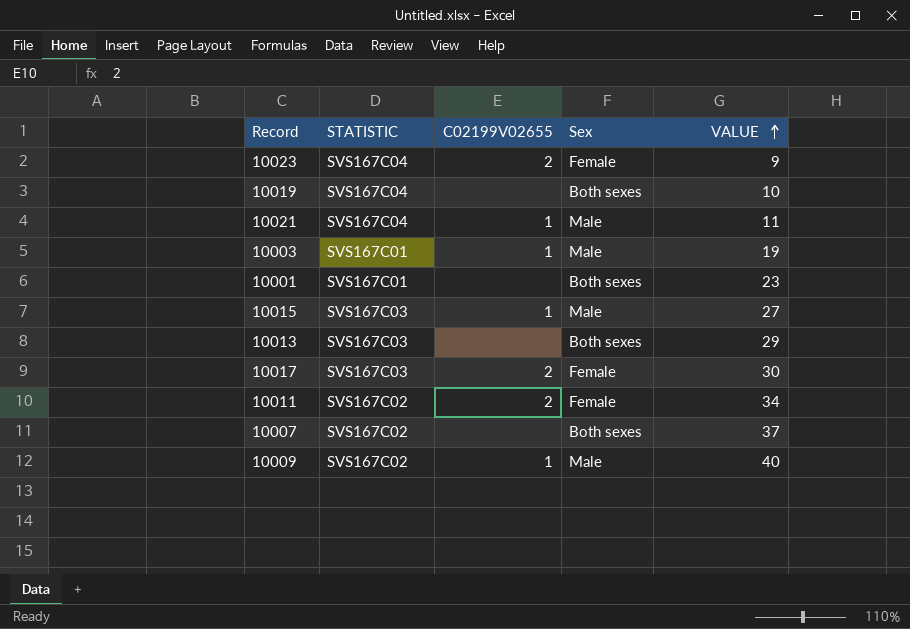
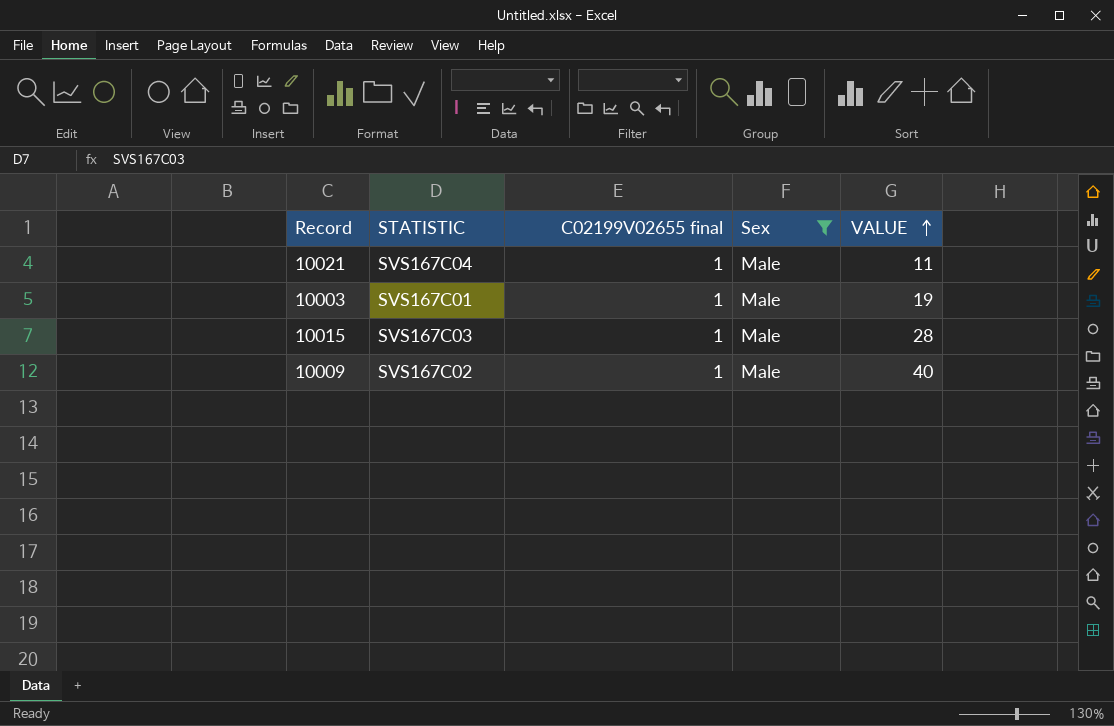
filter: none -> Sex = Male
column name: C02199V02655 -> C02199V02655 final
10015 | VALUE: 27 -> 28

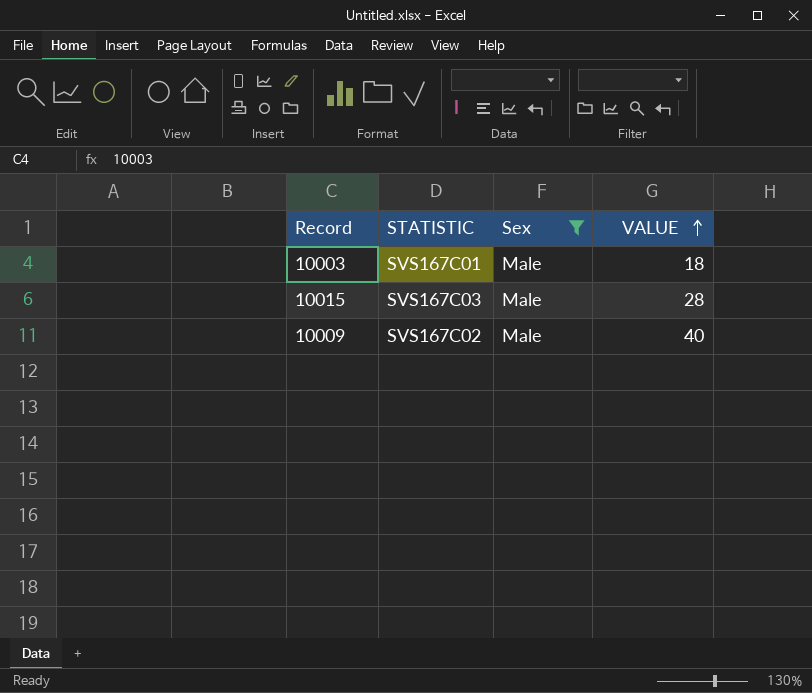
column C02199V02655 final | position: 3 -> none
row 10021: SVS167C04 | 1 | Male | 11 -> none
10003 | VALUE: 19 -> 18

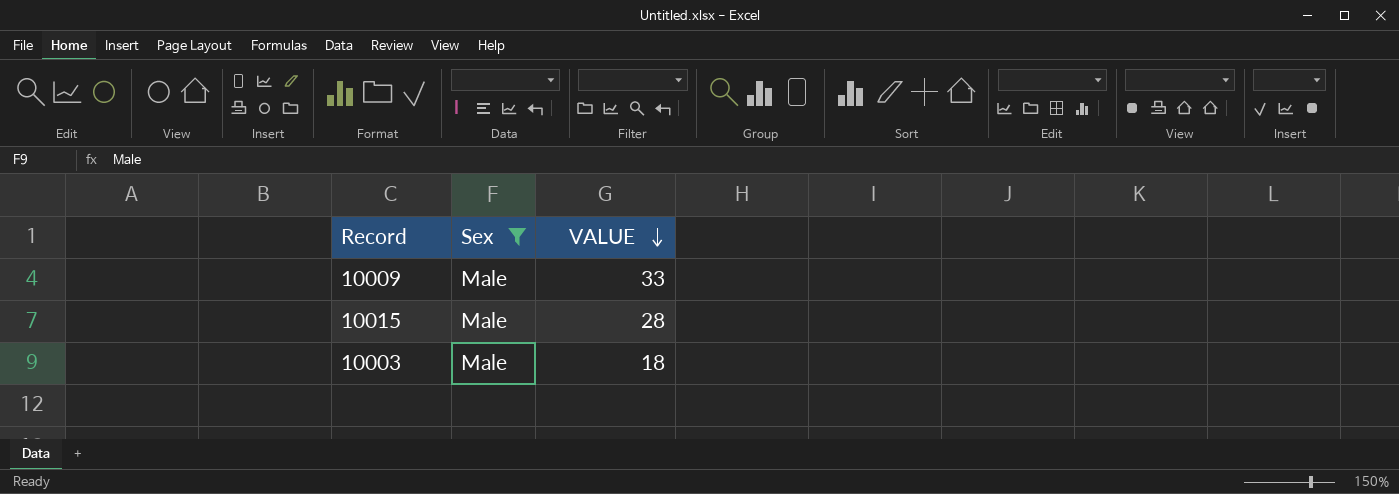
row order: VALUE ascending -> VALUE descending
column STATISTIC | position: 2 -> none
10009 | VALUE: 40 -> 33

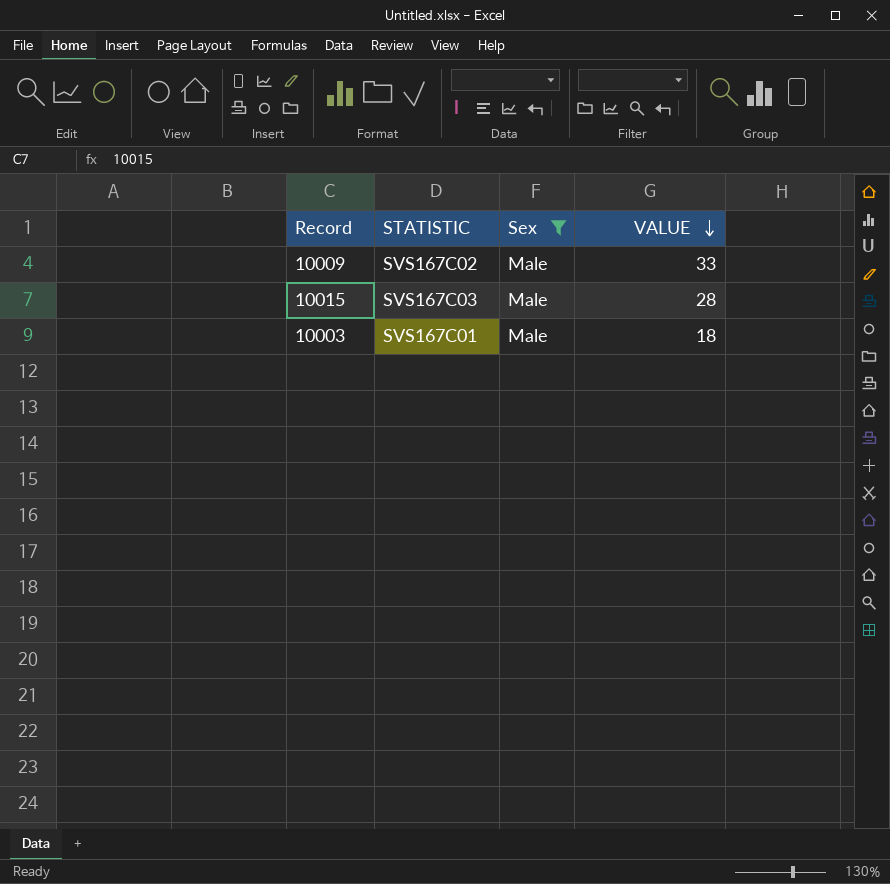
column STATISTIC | position: none -> 2

